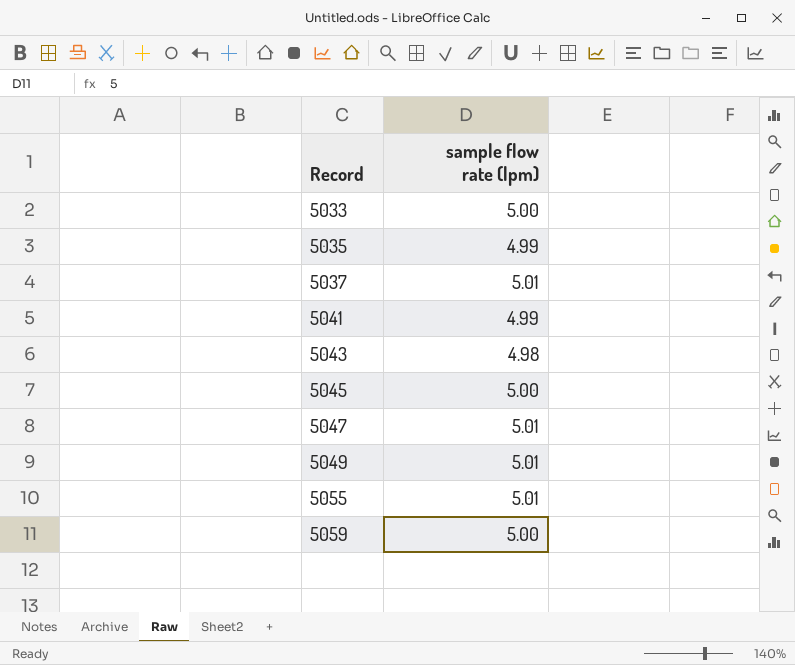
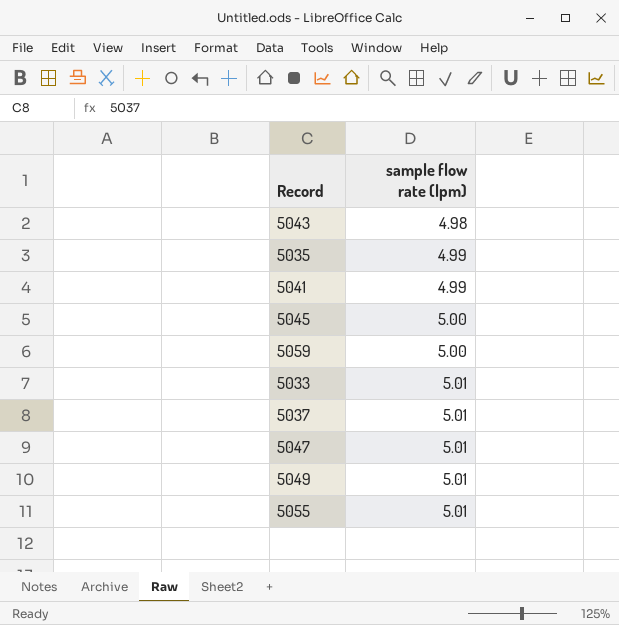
row order: Record ascending -> sample flow rate (lpm) ascending
5033 | sample flow rate (lpm): 5.00 -> 5.01

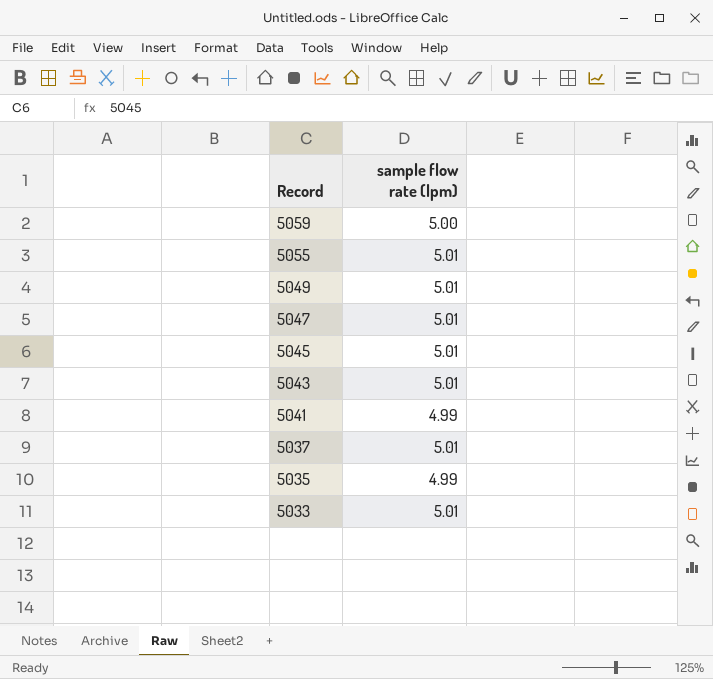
row order: sample flow rate (lpm) ascending -> Record descending
5045 | sample flow rate (lpm): 5.00 -> 5.01
5043 | sample flow rate (lpm): 4.98 -> 5.01

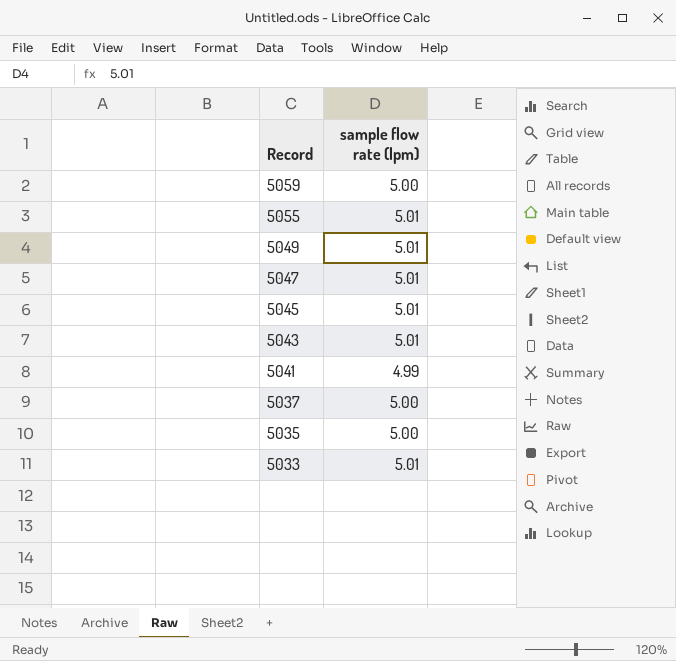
5037 | sample flow rate (lpm): 5.01 -> 5.00
5035 | sample flow rate (lpm): 4.99 -> 5.00

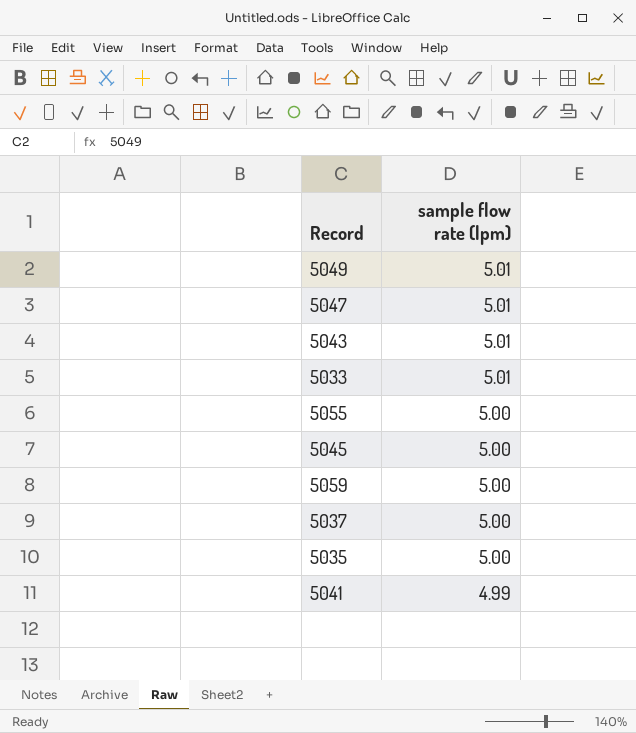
row order: Record descending -> sample flow rate (lpm) descending
5055 | sample flow rate (lpm): 5.01 -> 5.00
5045 | sample flow rate (lpm): 5.01 -> 5.00

